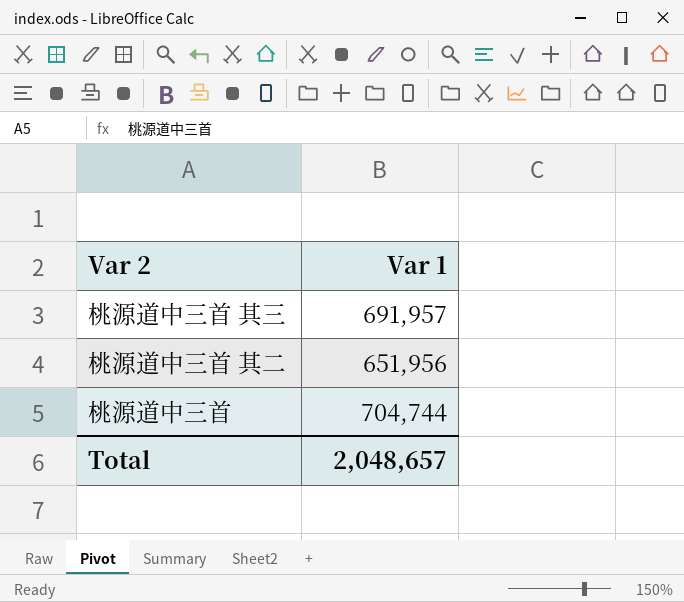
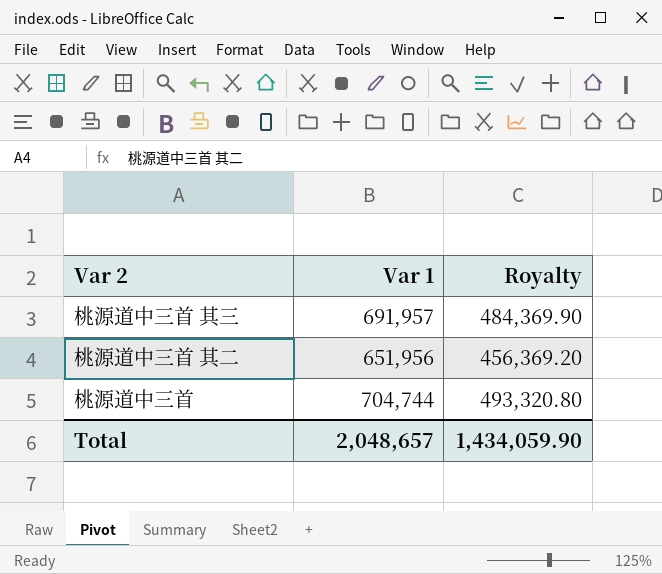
column Royalty | formula: none -> [Var 1] * 0.7

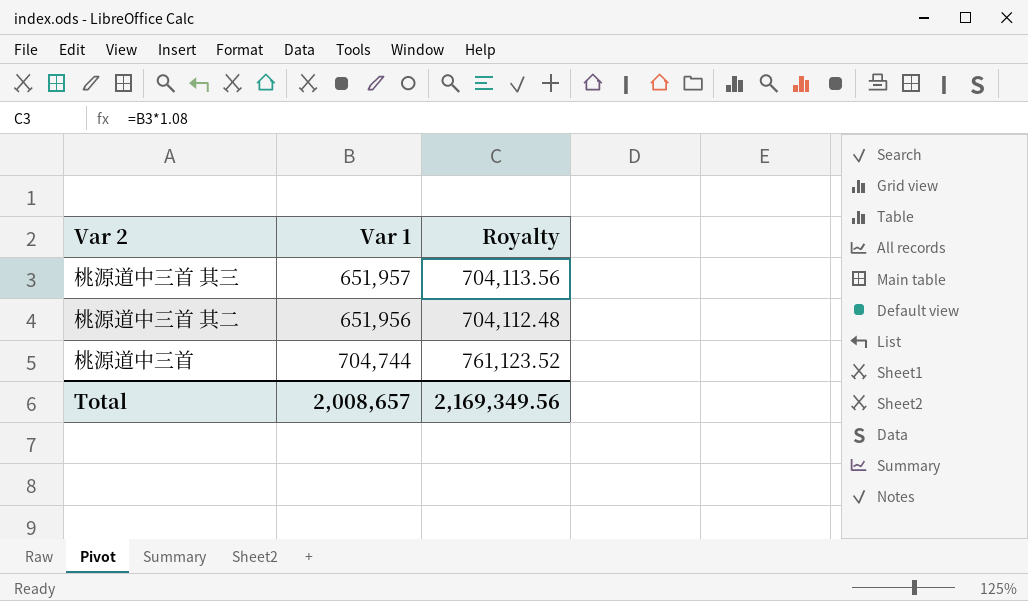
column Royalty | formula: [Var 1] * 0.7 -> [Var 1] * 1.08
桃源道中三首 其三 | Var 1: 691,957 -> 651,957
Total | Var 1: 2,048,657 -> 2,008,657
Total | Royalty: 1,434,059.90 -> 2,169,349.56

